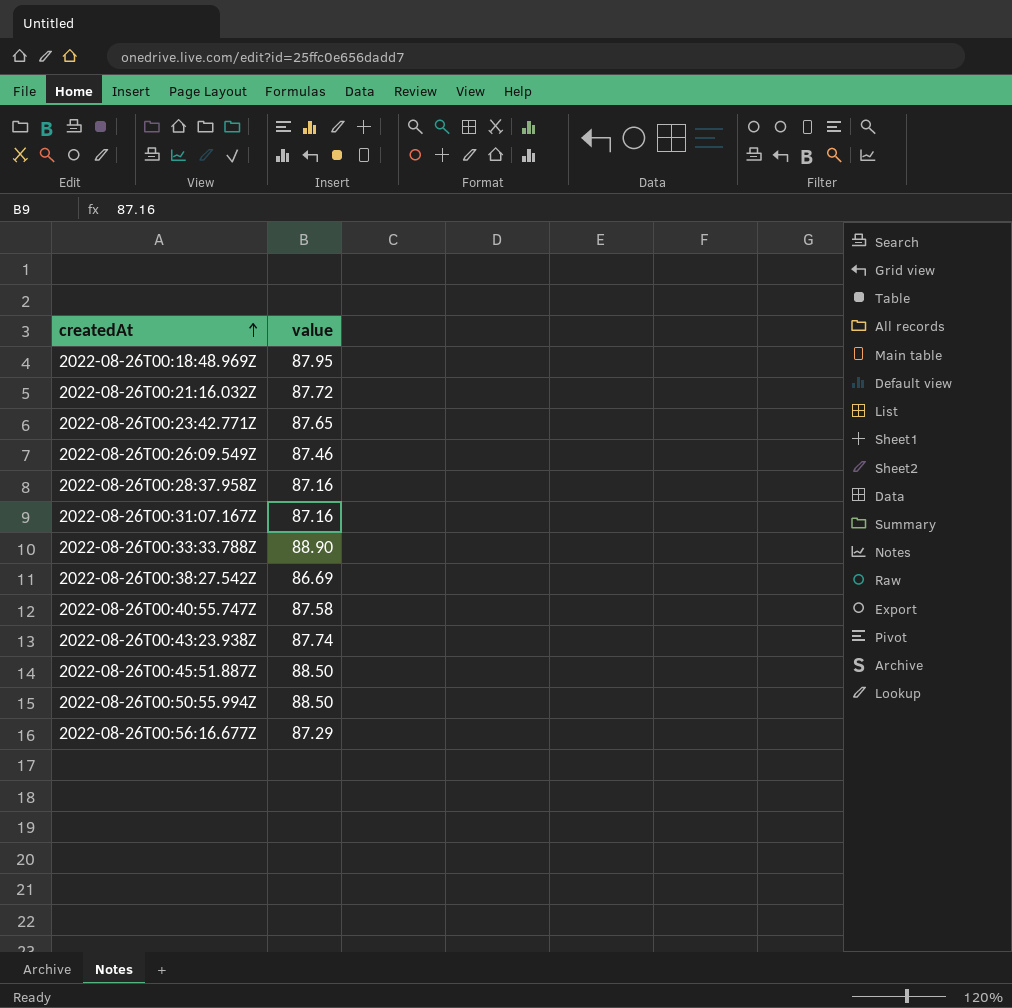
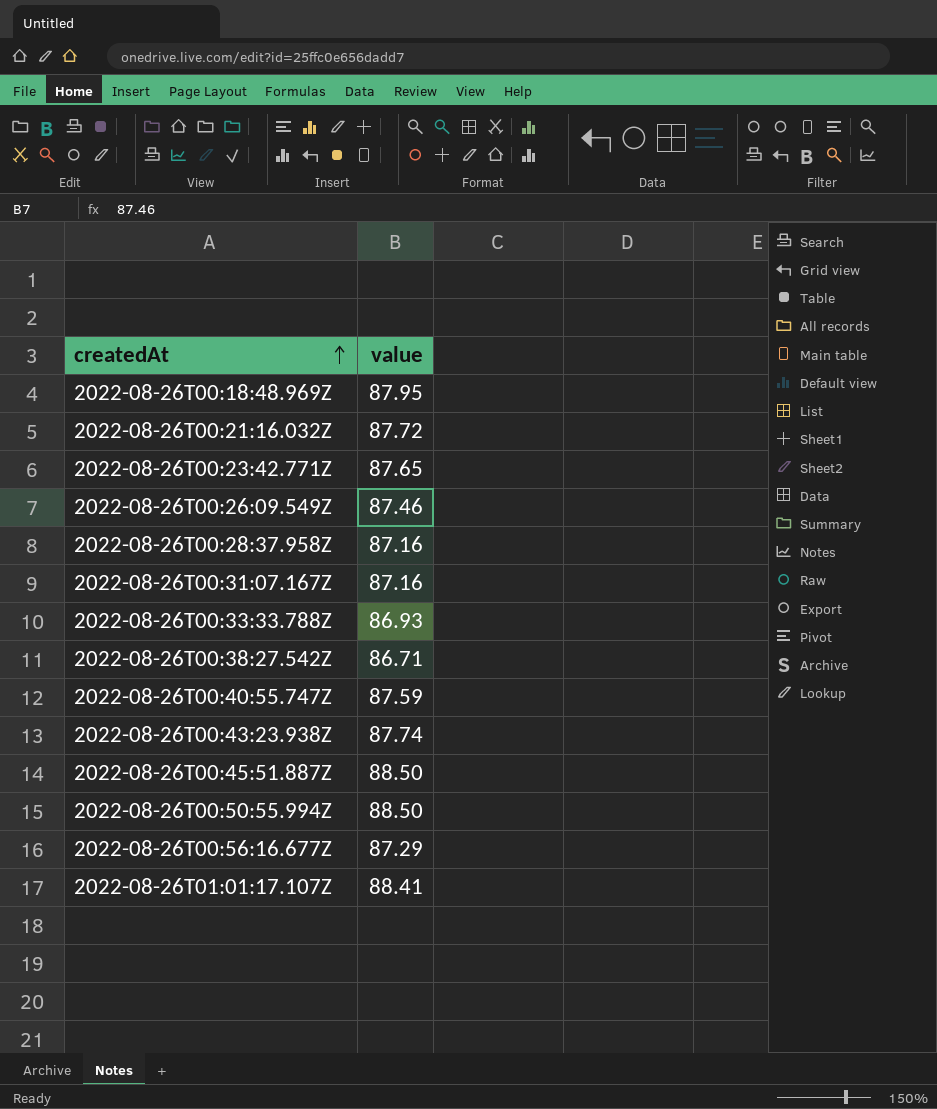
2022-08-26T00:33:33.788Z | value: 88.90 -> 86.93
2022-08-26T00:38:27.542Z | value: 86.69 -> 86.71
2022-08-26T00:40:55.747Z | value: 87.58 -> 87.59
row 2022-08-26T01:01:17.107Z: none -> 88.41

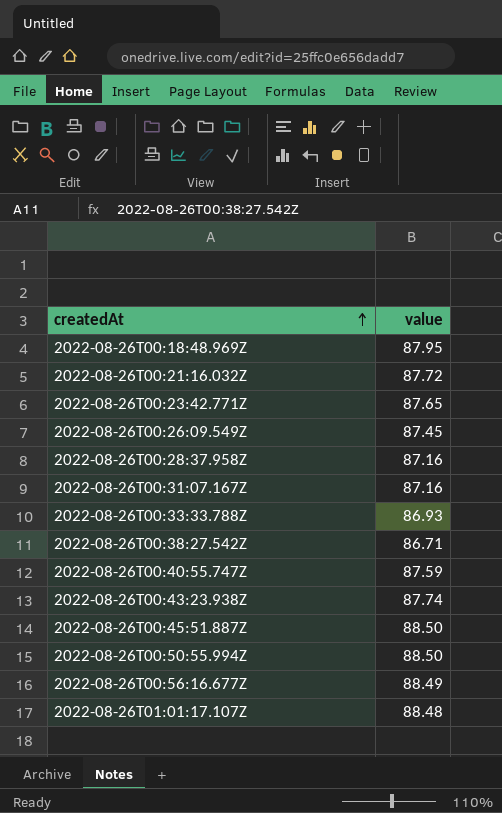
2022-08-26T00:26:09.549Z | value: 87.46 -> 87.45
2022-08-26T00:56:16.677Z | value: 87.29 -> 88.49
2022-08-26T01:01:17.107Z | value: 88.41 -> 88.48

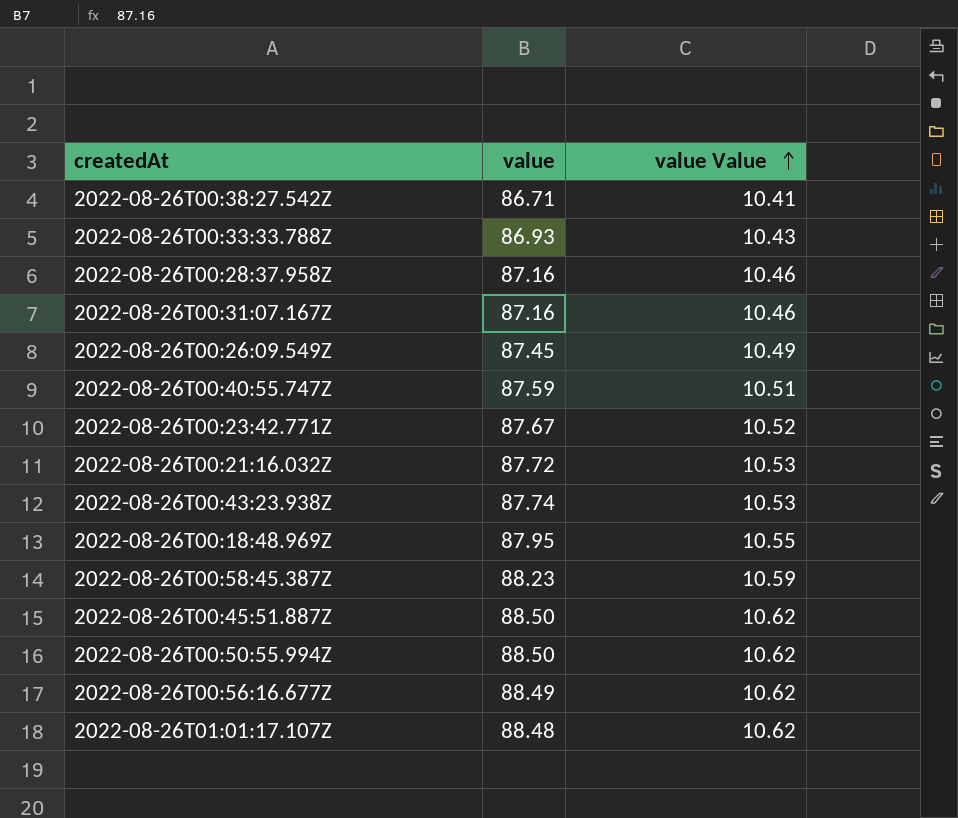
row order: createdAt ascending -> value Value ascending
column value Value | formula: none -> [value] * 0.12
2022-08-26T00:23:42.771Z | value: 87.65 -> 87.67
row 2022-08-26T00:58:45.387Z: none -> 88.23 | 10.59

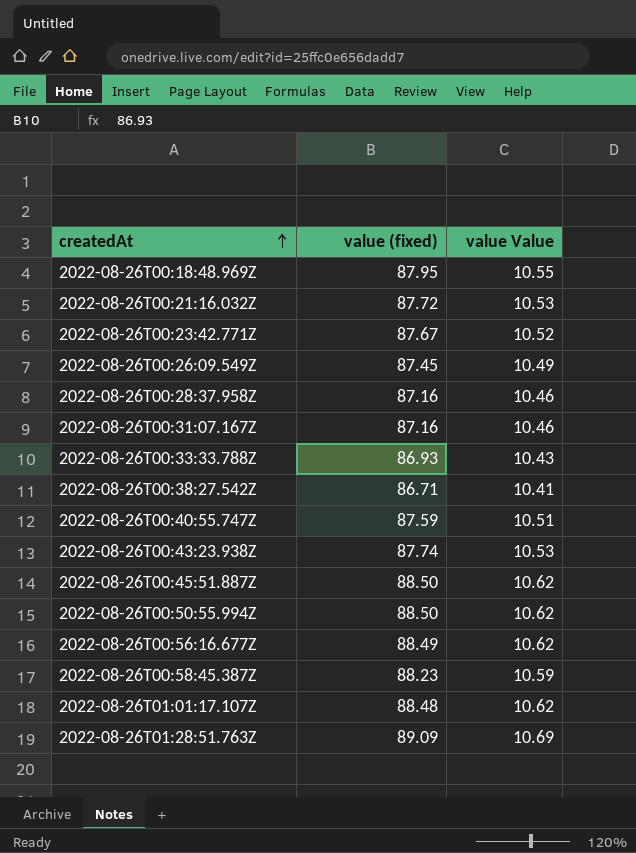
row order: value Value ascending -> createdAt ascending
column name: value -> value (fixed)
row 2022-08-26T01:28:51.763Z: none -> 89.09 | 10.69

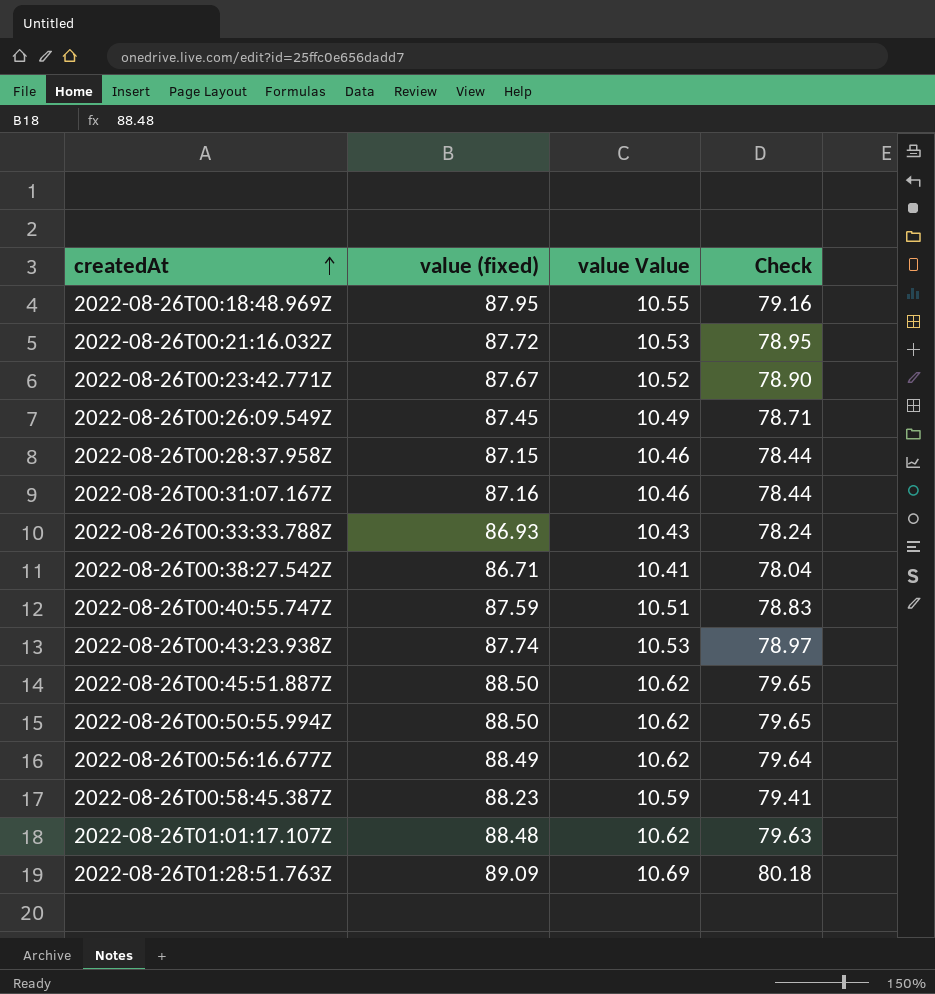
column Check | formula: none -> [value (fixed)] * 0.9
2022-08-26T00:28:37.958Z | value (fixed): 87.16 -> 87.15

